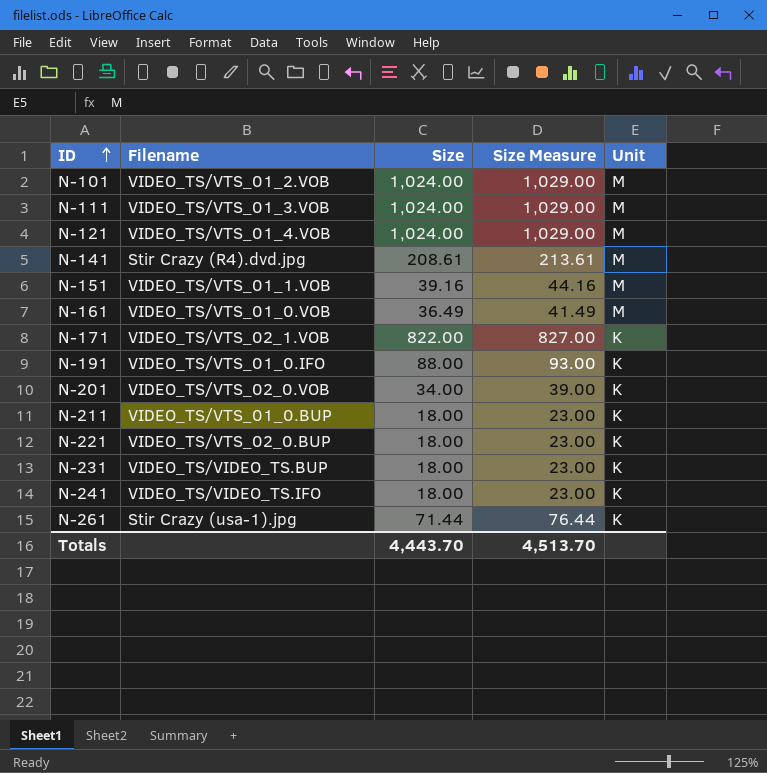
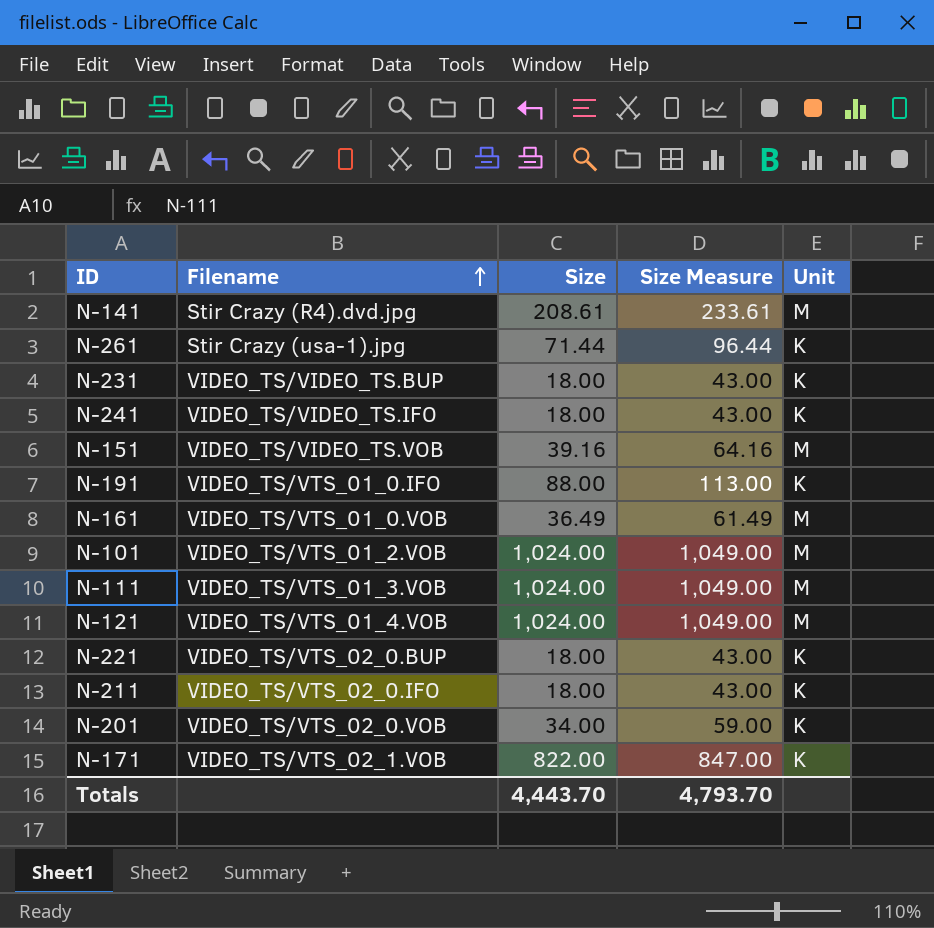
row order: ID ascending -> Filename ascending
column Size Measure | formula: [Size] + 5 -> [Size] + 25
N-151 | Filename: VIDEO_TS/VTS_01_1.VOB -> VIDEO_TS/VIDEO_TS.VOB
N-211 | Filename: VIDEO_TS/VTS_01_0.BUP -> VIDEO_TS/VTS_02_0.IFO
Totals | Size Measure: 4,513.70 -> 4,793.70

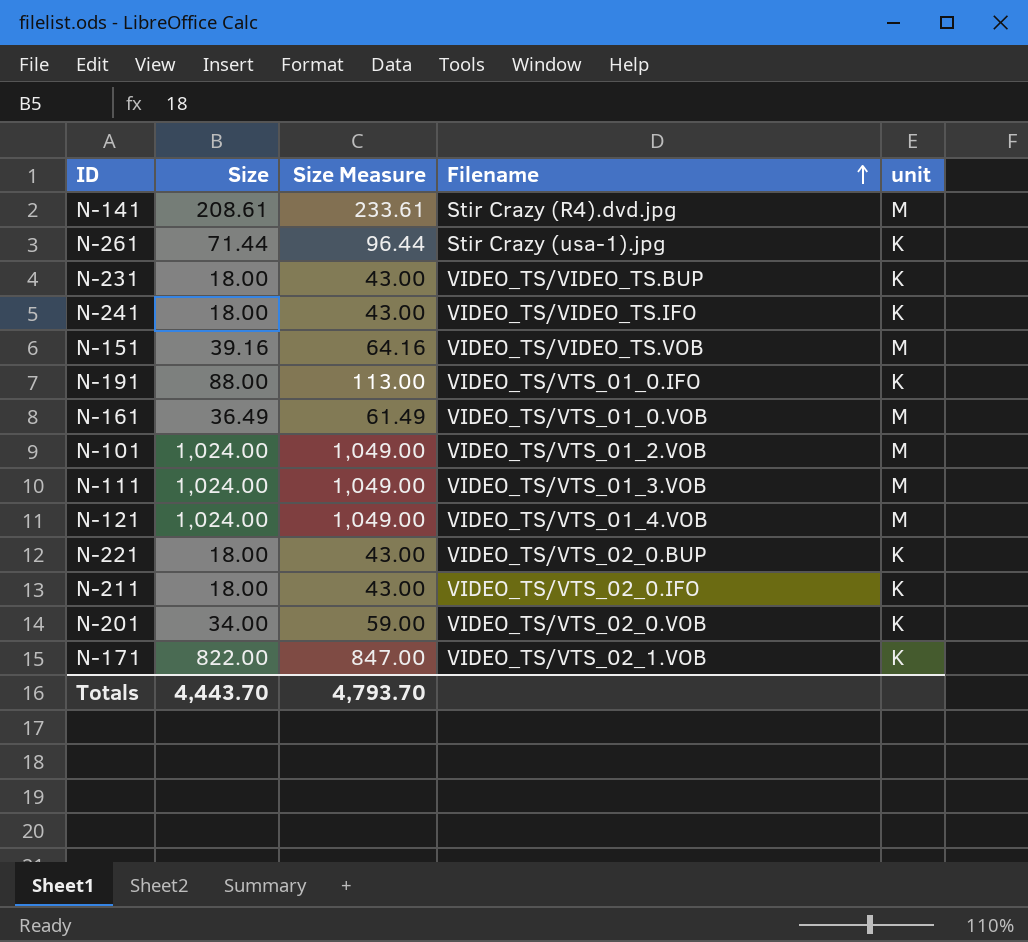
column Filename | position: 2 -> 4
column name: Unit -> unit

